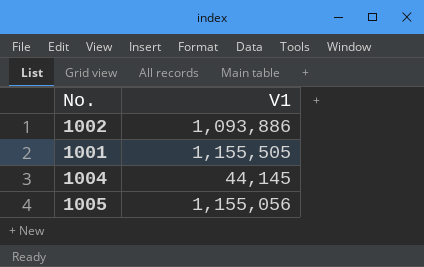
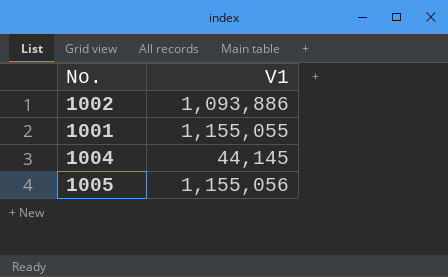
1001 | V1: 1,155,505 -> 1,155,055

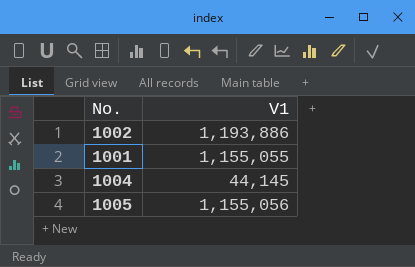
1002 | V1: 1,093,886 -> 1,193,886

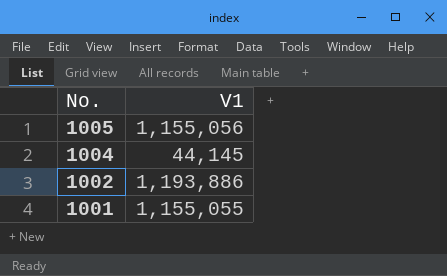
row order: none -> No. descending

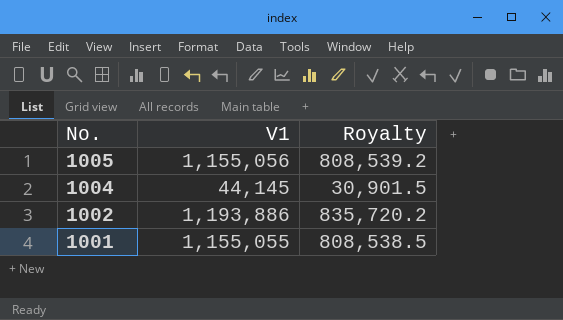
column Royalty | formula: none -> [V1] * 0.7

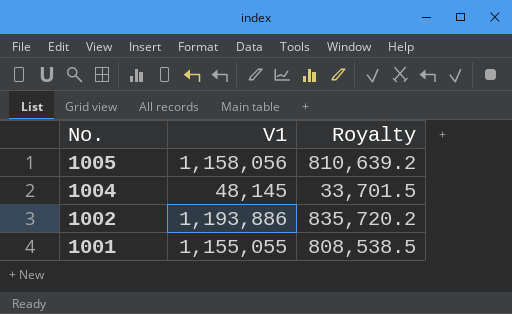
1005 | V1: 1,155,056 -> 1,158,056
1005 | Royalty: 808,539.2 -> 810,639.2
1004 | V1: 44,145 -> 48,145
1004 | Royalty: 30,901.5 -> 33,701.5

